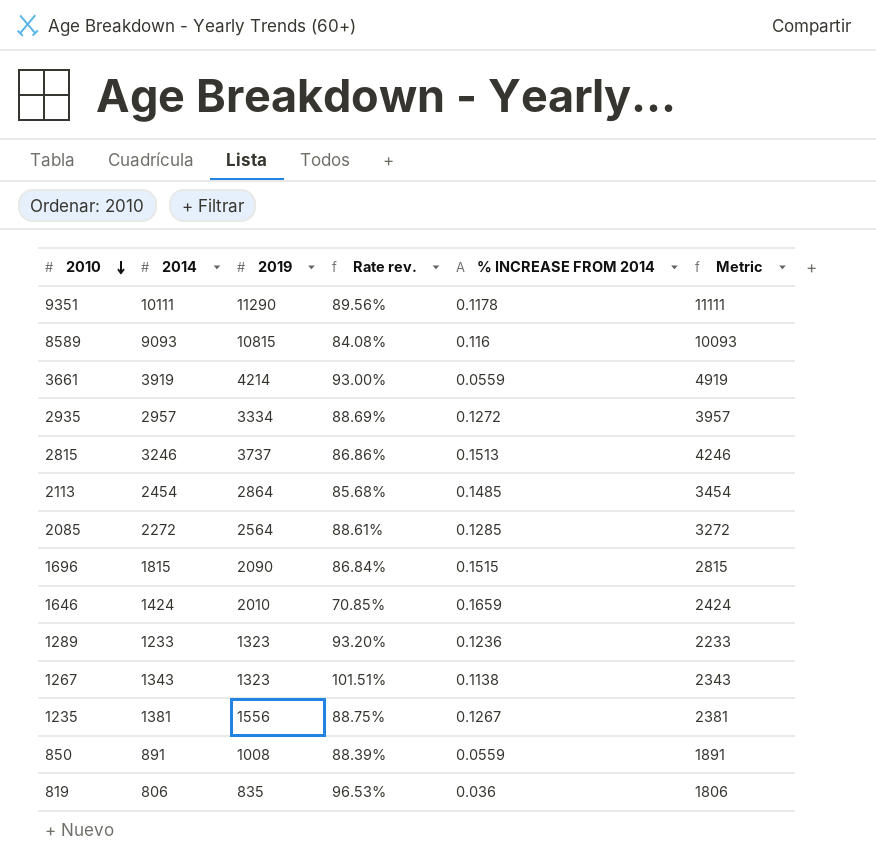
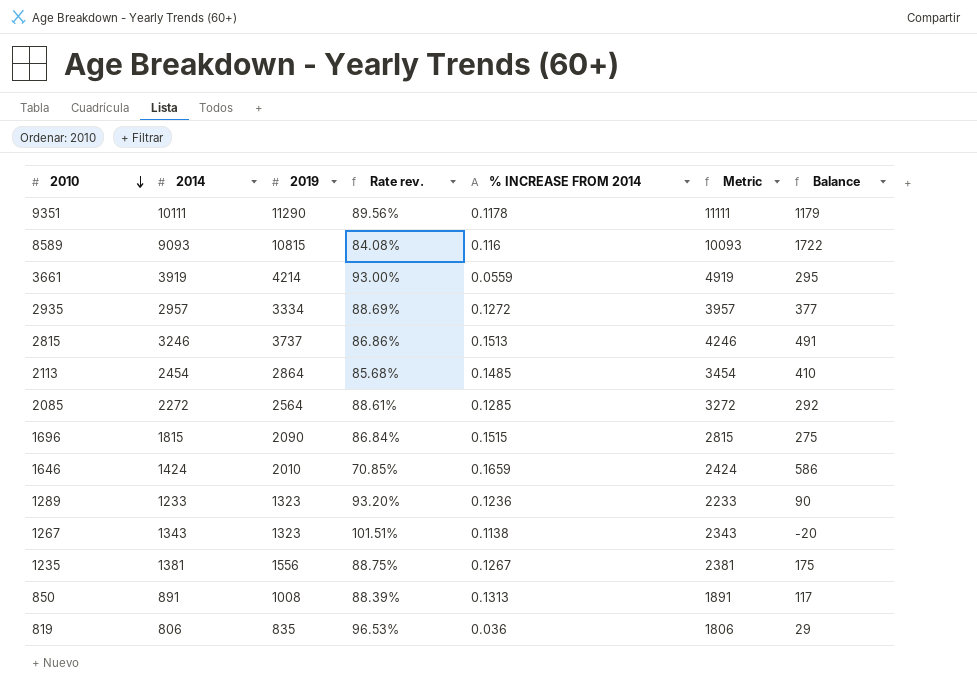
column Balance | formula: none -> [2019] - [2014]
850 | % INCREASE FROM 2014: 0.0559 -> 0.1313

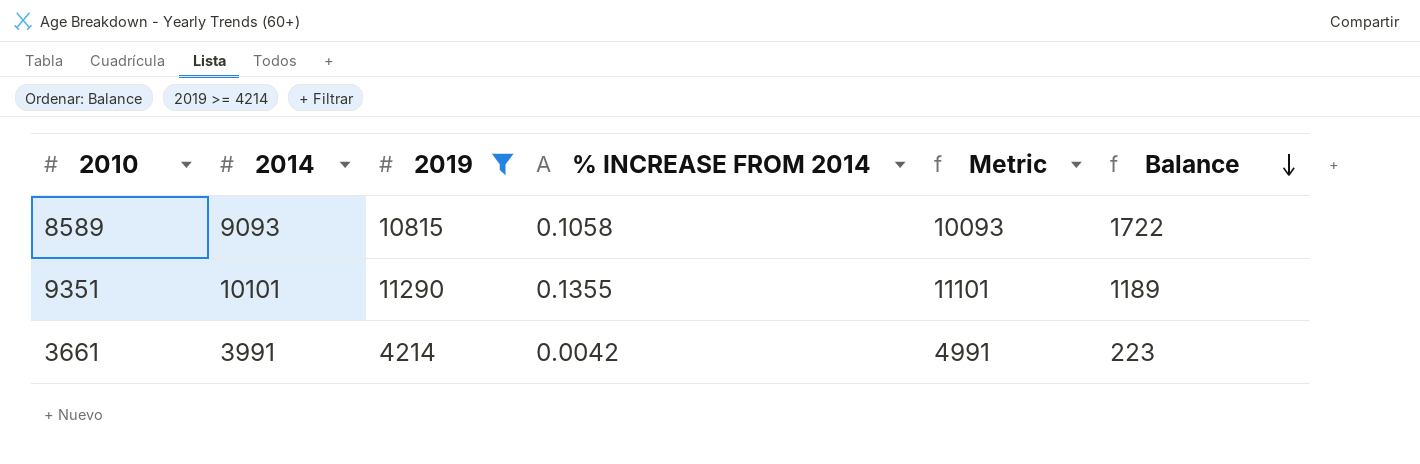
filter: none -> 2019 >= 4214
row order: 2010 descending -> Balance descending
column Rate rev. | formula: [2014] / [2019] -> none
8589 | % INCREASE FROM 2014: 0.116 -> 0.1058
9351 | 2014: 10111 -> 10101
9351 | % INCREASE FROM 2014: 0.1178 -> 0.1355
9351 | Metric: 11111 -> 11101
9351 | Balance: 1179 -> 1189
3661 | 2014: 3919 -> 3991
3661 | % INCREASE FROM 2014: 0.0559 -> 0.0042
3661 | Metric: 4919 -> 4991
3661 | Balance: 295 -> 223

